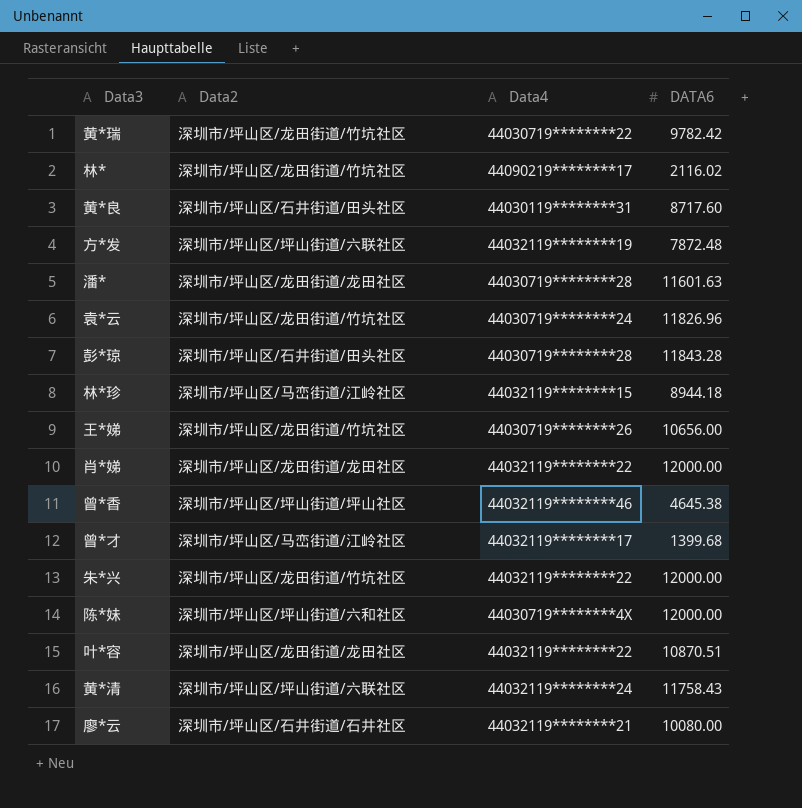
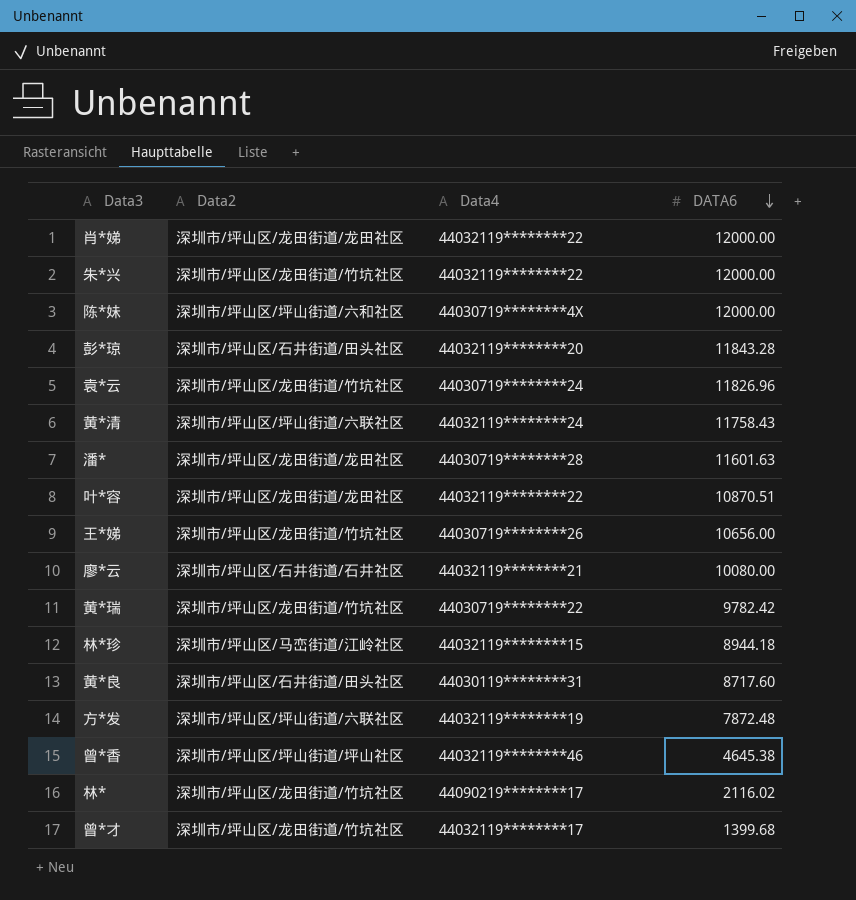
row order: none -> DATA6 descending
彭*琼 | Data4: 44030719********28 -> 44032119********20
曾*才 | Data2: 深圳市/坪山区/马峦街道/江岭社区 -> 深圳市/坪山区/龙田街道/竹坑社区

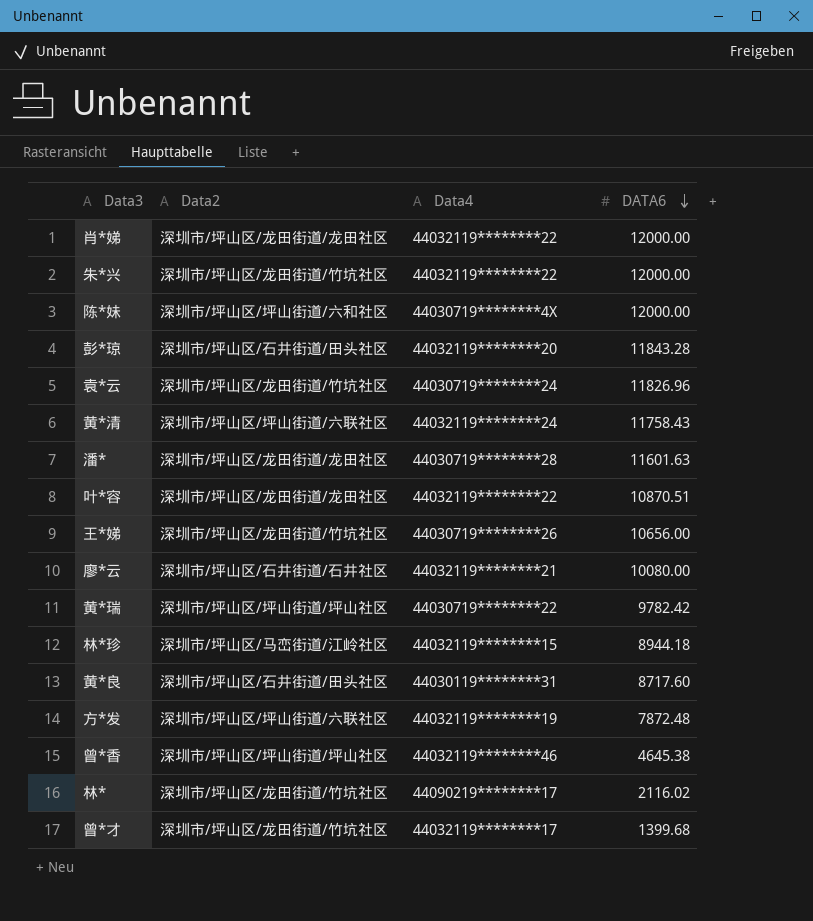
黄*瑞 | Data2: 深圳市/坪山区/龙田街道/竹坑社区 -> 深圳市/坪山区/坪山街道/坪山社区

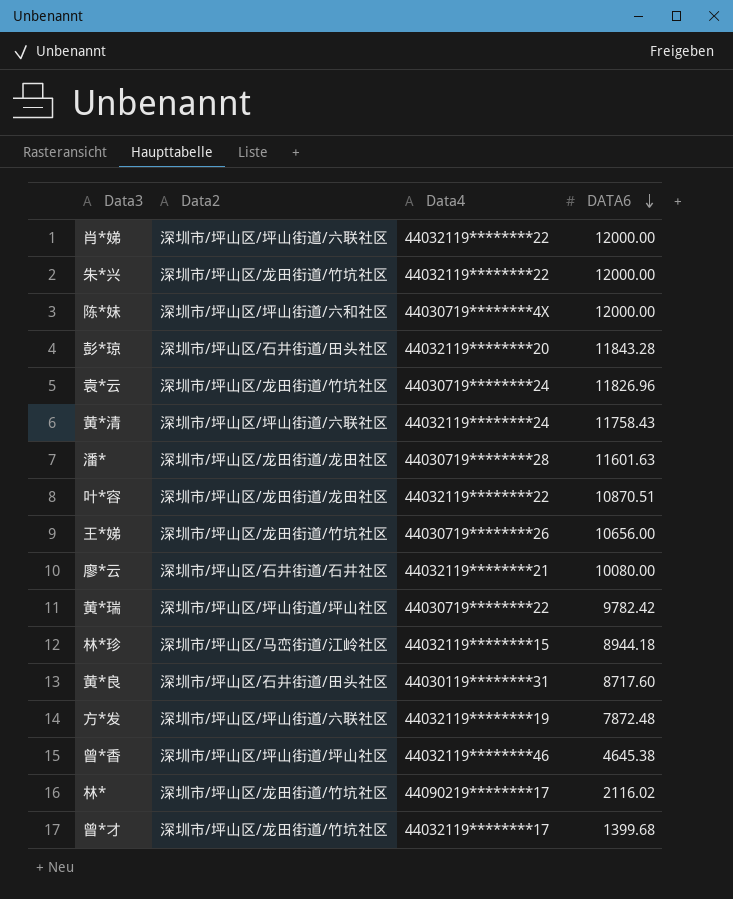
肖*娣 | Data2: 深圳市/坪山区/龙田街道/龙田社区 -> 深圳市/坪山区/坪山街道/六联社区

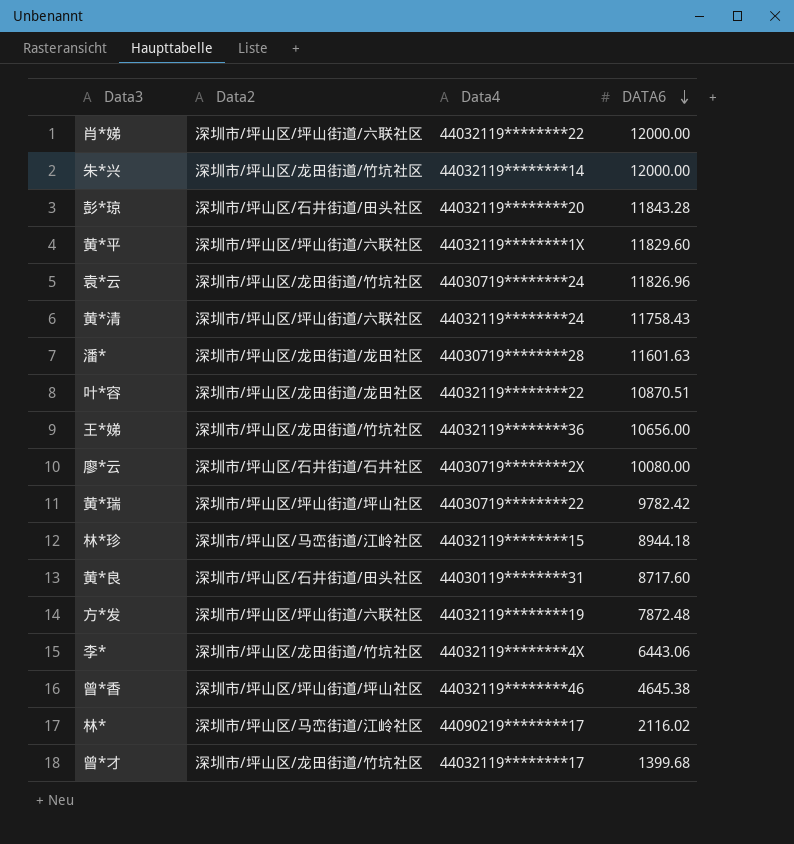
row 陈*妹: 深圳市/坪山区/坪山街道/六和社区 | 44030719********4X | 12000.00 -> none
朱*兴 | Data4: 44032119********22 -> 44032119********14
row 黄*平: none -> 深圳市/坪山区/坪山街道/六联社区 | 44032119********1X | 11829.60
王*娣 | Data4: 44030719********26 -> 44032119********36
廖*云 | Data4: 44032119********21 -> 44030719********2X
row 李*: none -> 深圳市/坪山区/龙田街道/竹坑社区 | 44032119********4X | 6443.06
林* | Data2: 深圳市/坪山区/龙田街道/竹坑社区 -> 深圳市/坪山区/马峦街道/江岭社区

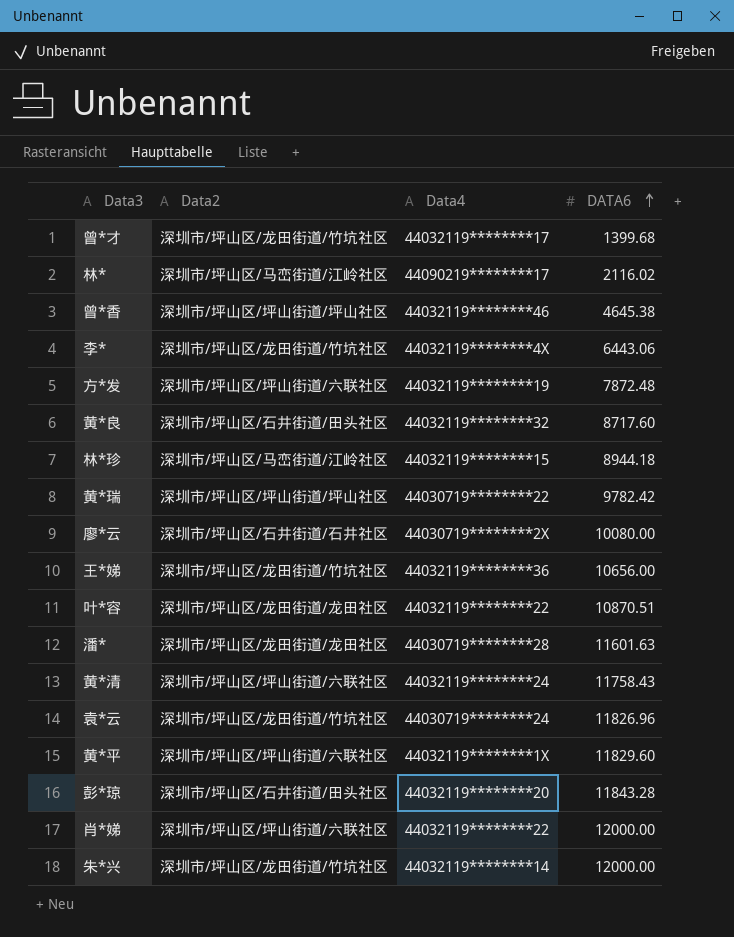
row order: DATA6 descending -> DATA6 ascending
黄*良 | Data4: 44030119********31 -> 44032119********32

